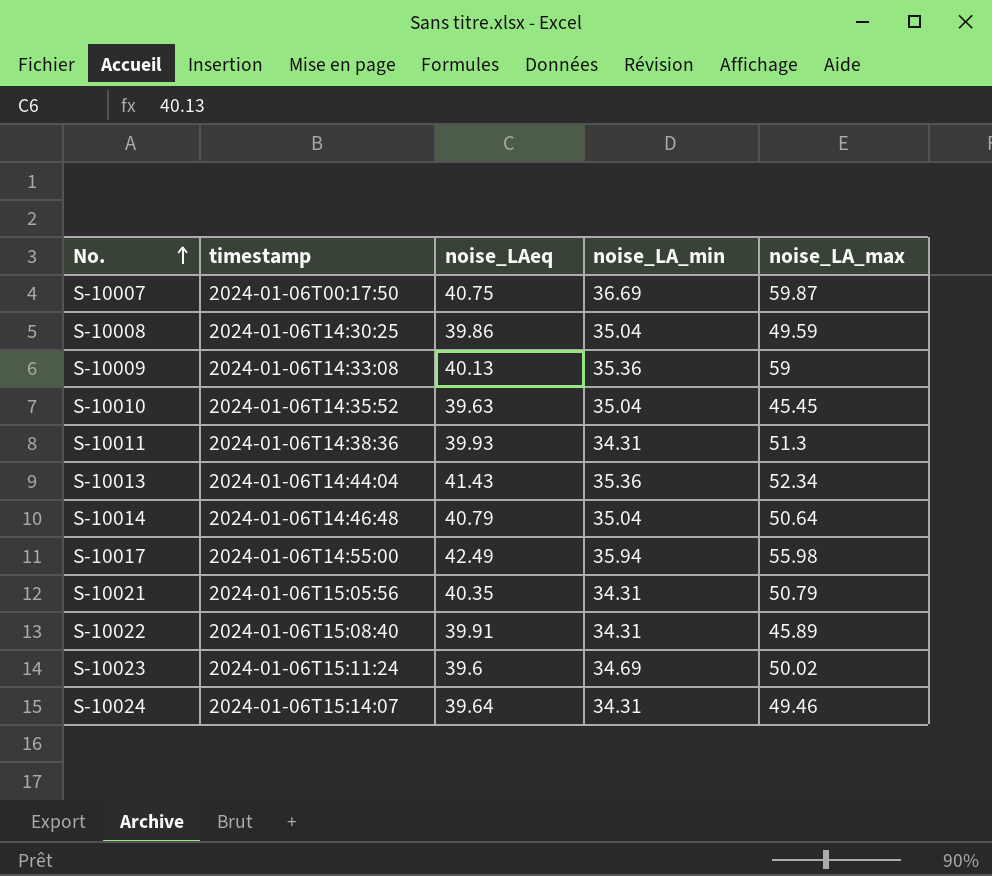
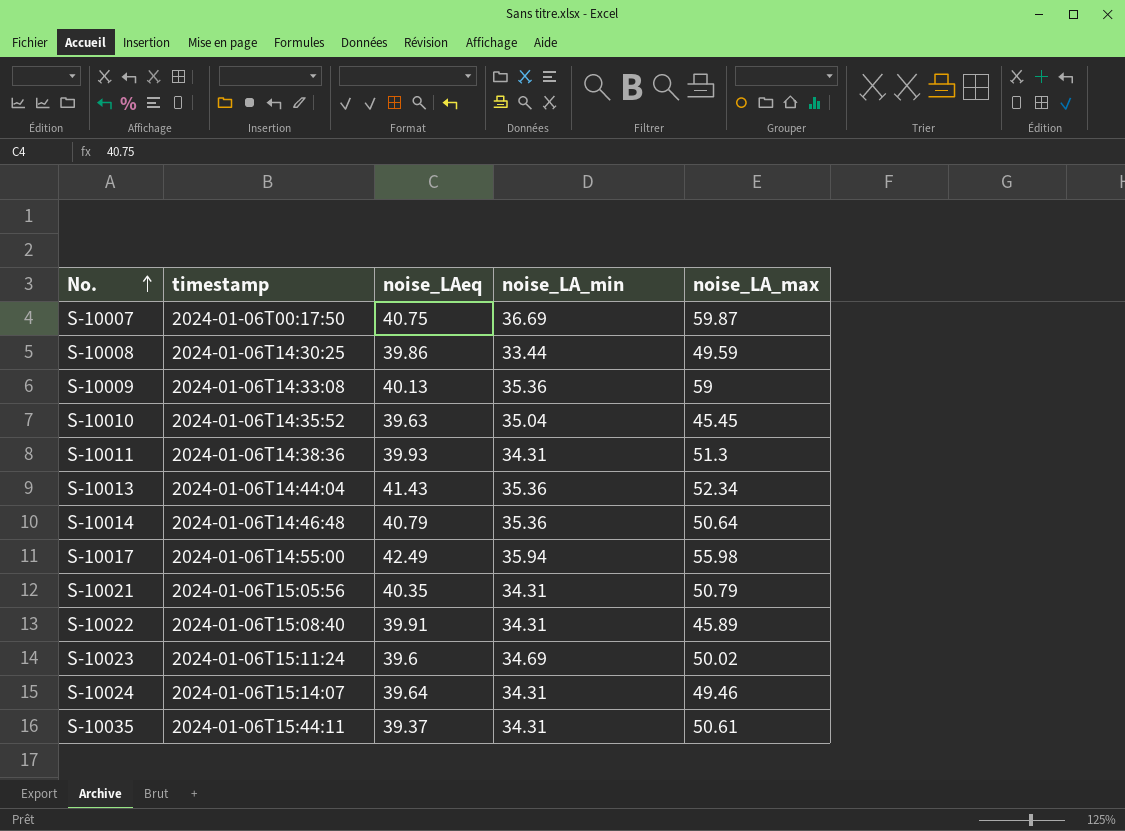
S-10008 | noise_LA_min: 35.04 -> 33.44
S-10014 | noise_LA_min: 35.04 -> 35.36
row S-10035: none -> 2024-01-06T15:44:11 | 39.37 | 34.31 | 50.61

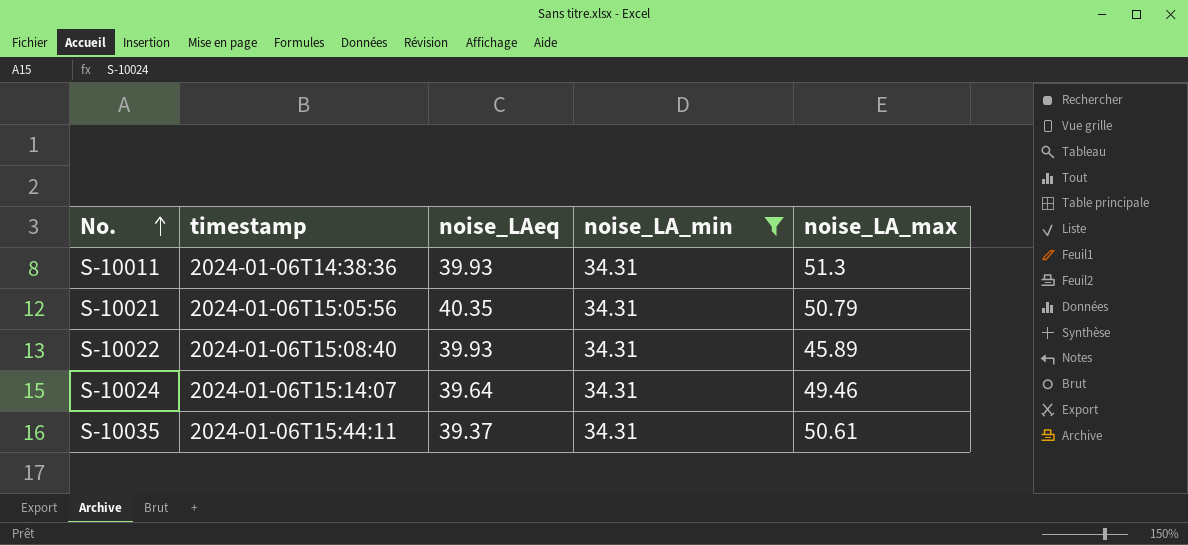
filter: none -> noise_LA_min = 34.31
S-10022 | noise_LAeq: 39.91 -> 39.93

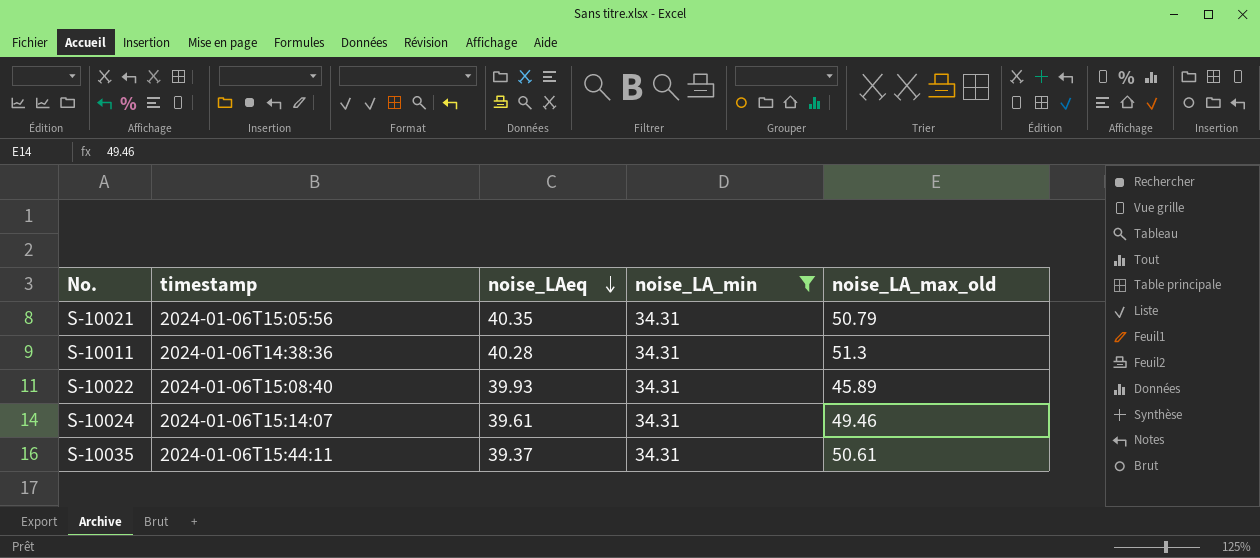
row order: No. ascending -> noise_LAeq descending
column name: noise_LA_max -> noise_LA_max_old
S-10011 | noise_LAeq: 39.93 -> 40.28
S-10024 | noise_LAeq: 39.64 -> 39.61

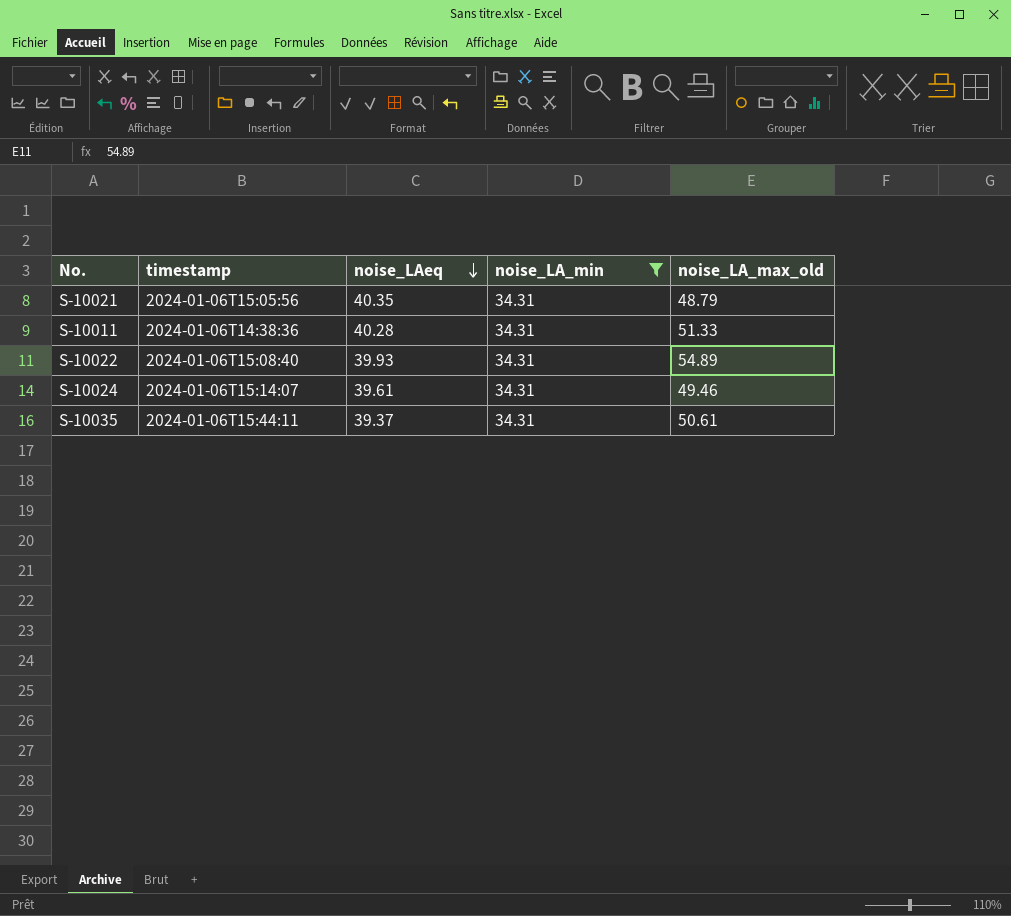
S-10021 | noise_LA_max_old: 50.79 -> 48.79
S-10011 | noise_LA_max_old: 51.3 -> 51.33
S-10022 | noise_LA_max_old: 45.89 -> 54.89

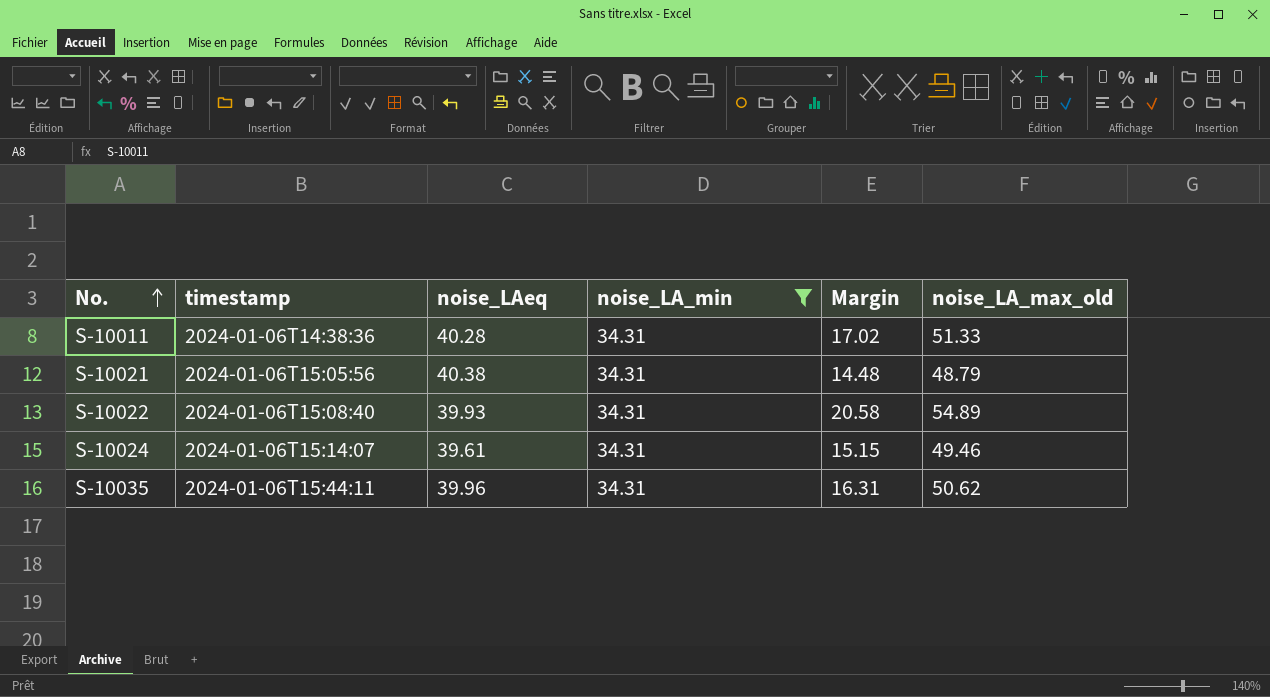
row order: noise_LAeq descending -> No. ascending
column Margin | formula: none -> [noise_LA_max_old] - [noise_LA_min]
S-10021 | noise_LAeq: 40.35 -> 40.38
S-10035 | noise_LAeq: 39.37 -> 39.96
S-10035 | noise_LA_max_old: 50.61 -> 50.62

